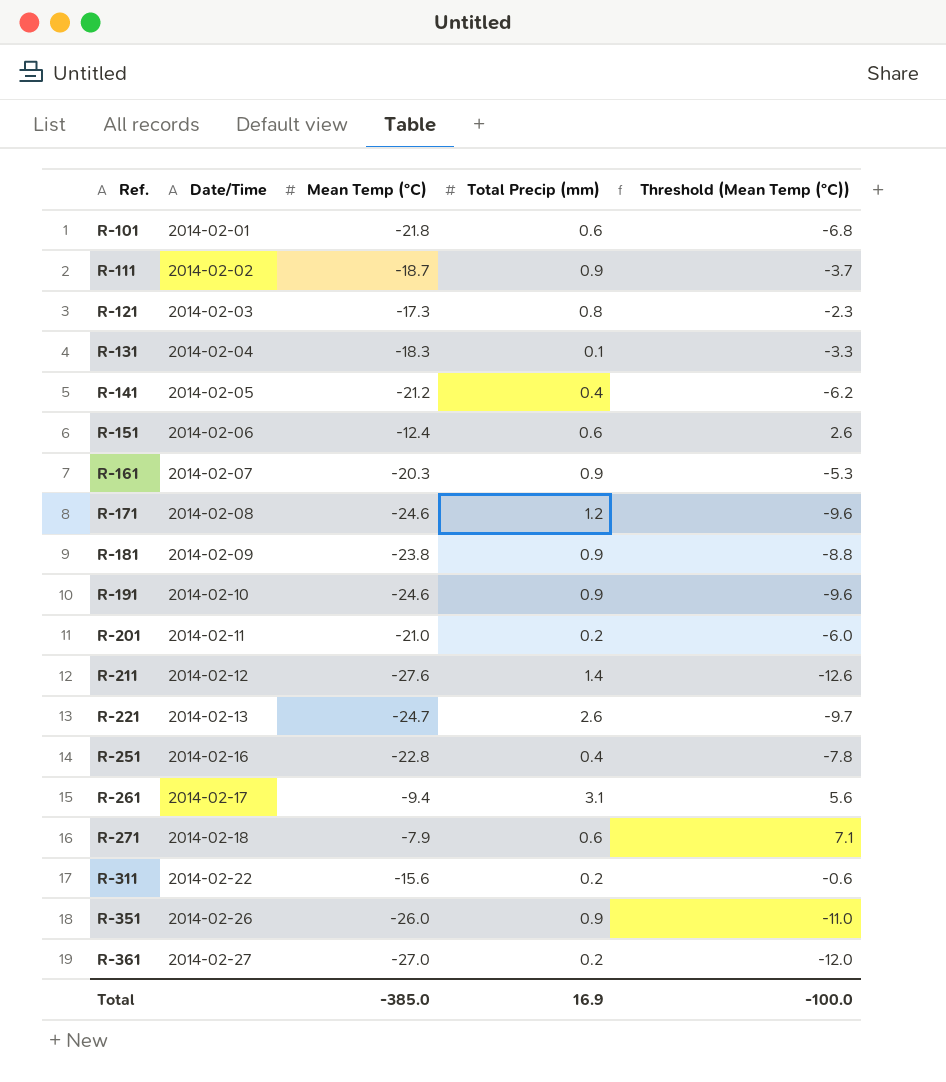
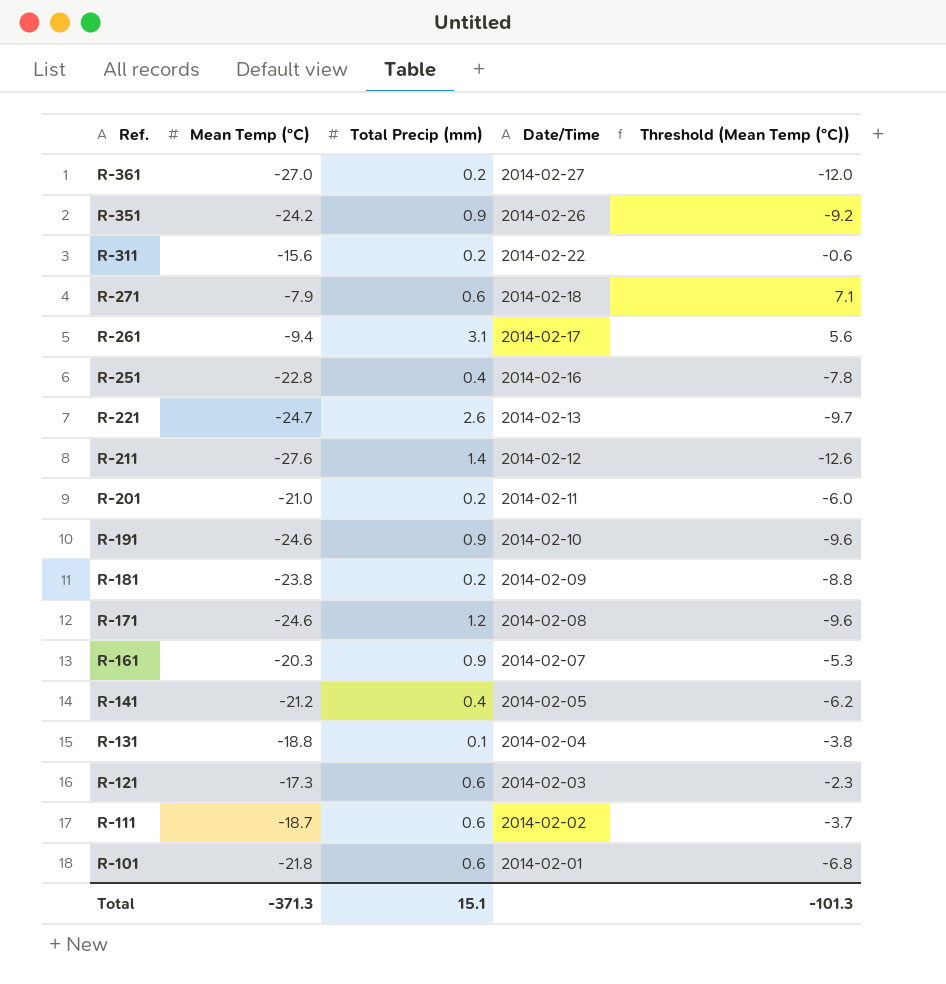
row order: Ref. ascending -> Ref. descending
column Date/Time | position: 2 -> 4
row R-151: 2014-02-06 | -12.4 | 0.6 | 2.6 -> none
R-351 | Mean Temp (°C): -26.0 -> -24.2
R-351 | Threshold (Mean Temp (°C)): -11.0 -> -9.2
R-181 | Total Precip (mm): 0.9 -> 0.2
R-131 | Mean Temp (°C): -18.3 -> -18.8
R-131 | Threshold (Mean Temp (°C)): -3.3 -> -3.8
R-121 | Total Precip (mm): 0.8 -> 0.6
R-111 | Total Precip (mm): 0.9 -> 0.6
Total | Mean Temp (°C): -385.0 -> -371.3
Total | Total Precip (mm): 16.9 -> 15.1
Total | Threshold (Mean Temp (°C)): -100.0 -> -101.3

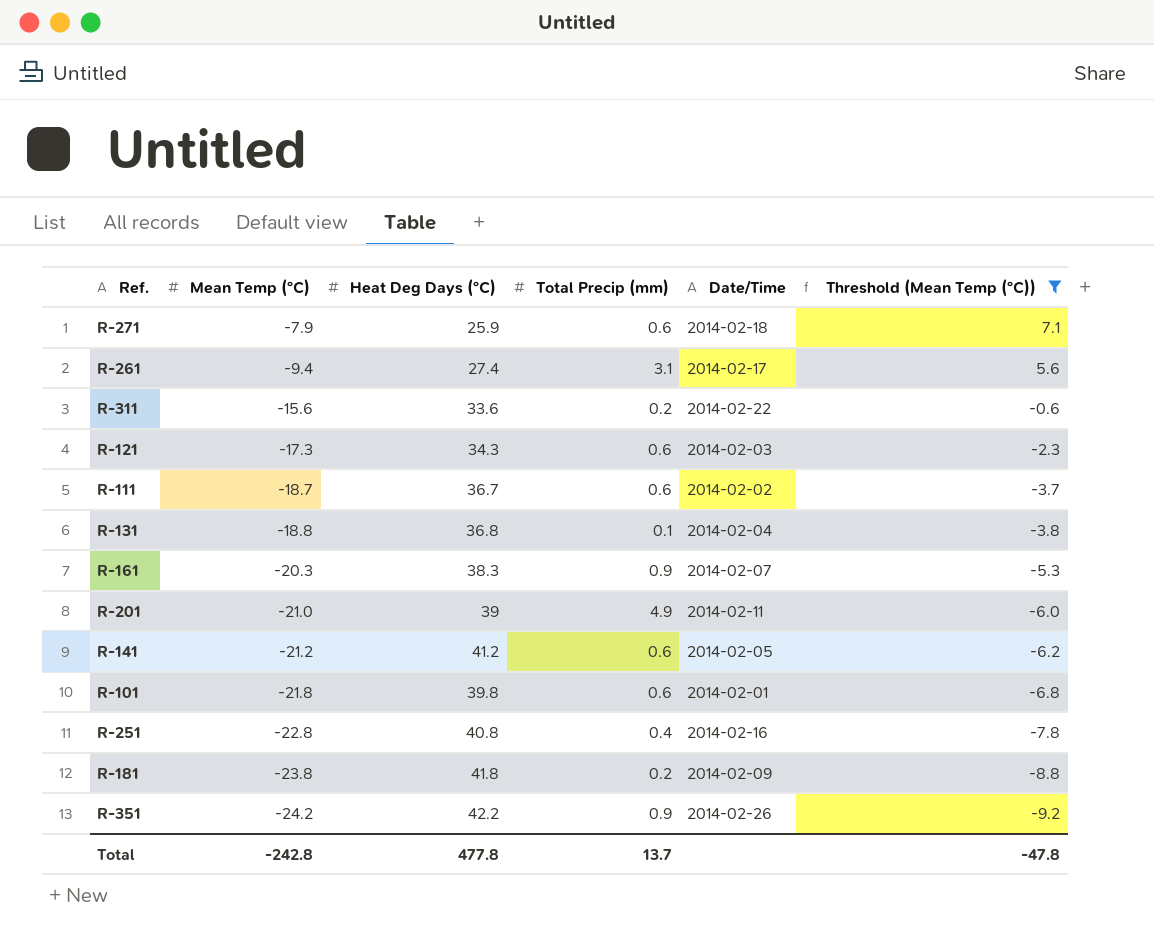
filter: none -> Threshold (Mean Temp (°C)) >= -9.2
row order: Ref. descending -> Mean Temp (°C) descending
column Heat Deg Days (°C) | position: none -> 3
R-201 | Total Precip (mm): 0.2 -> 4.9
R-141 | Total Precip (mm): 0.4 -> 0.6
Total | Mean Temp (°C): -371.3 -> -242.8
Total | Total Precip (mm): 15.1 -> 13.7
Total | Threshold (Mean Temp (°C)): -101.3 -> -47.8

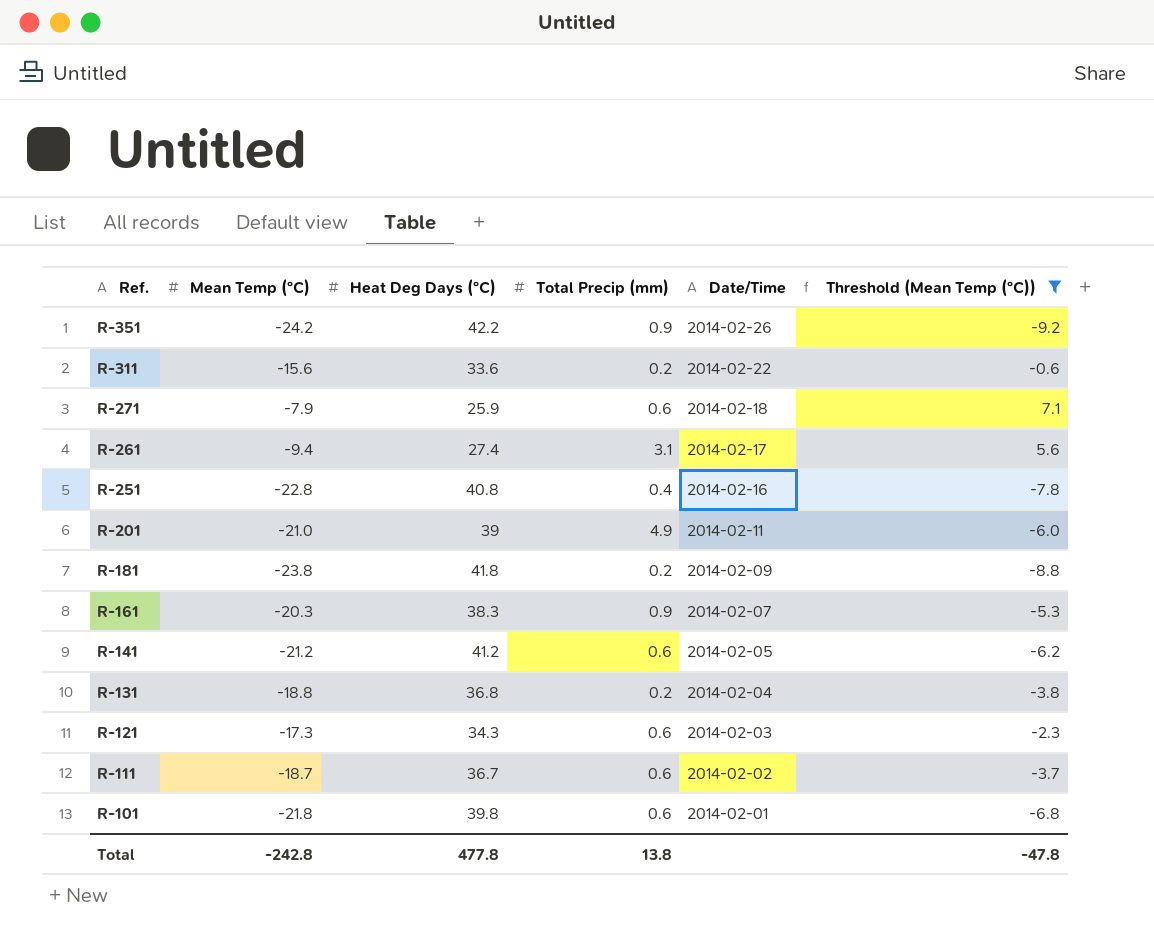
row order: Mean Temp (°C) descending -> Ref. descending
R-131 | Total Precip (mm): 0.1 -> 0.2
Total | Total Precip (mm): 13.7 -> 13.8

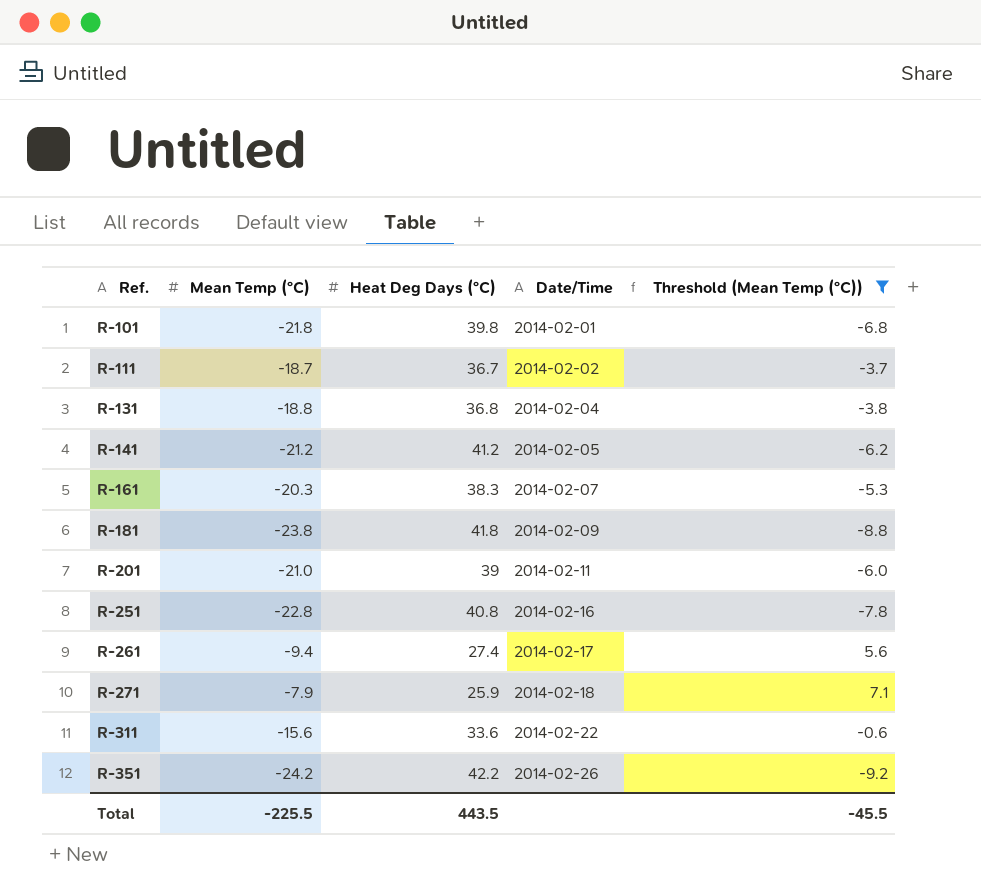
row order: Ref. descending -> Ref. ascending
column Total Precip (mm) | position: 4 -> none
row R-121: -17.3 | 34.3 | 0.6 | 2014-02-03 | -2.3 -> none
Total | Mean Temp (°C): -242.8 -> -225.5
Total | Heat Deg Days (°C): 477.8 -> 443.5
Total | Threshold (Mean Temp (°C)): -47.8 -> -45.5

